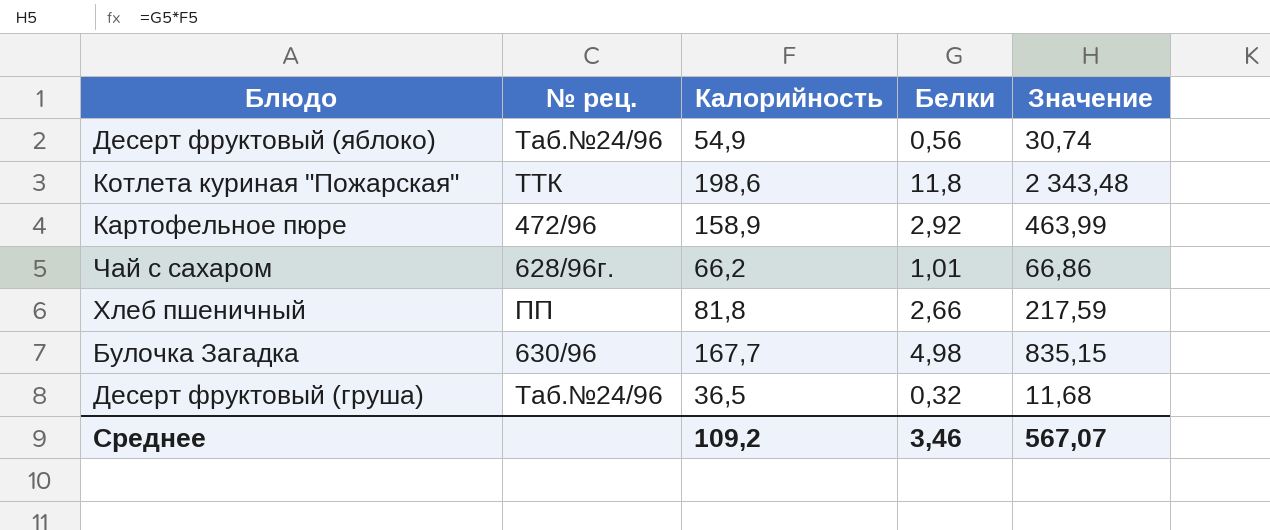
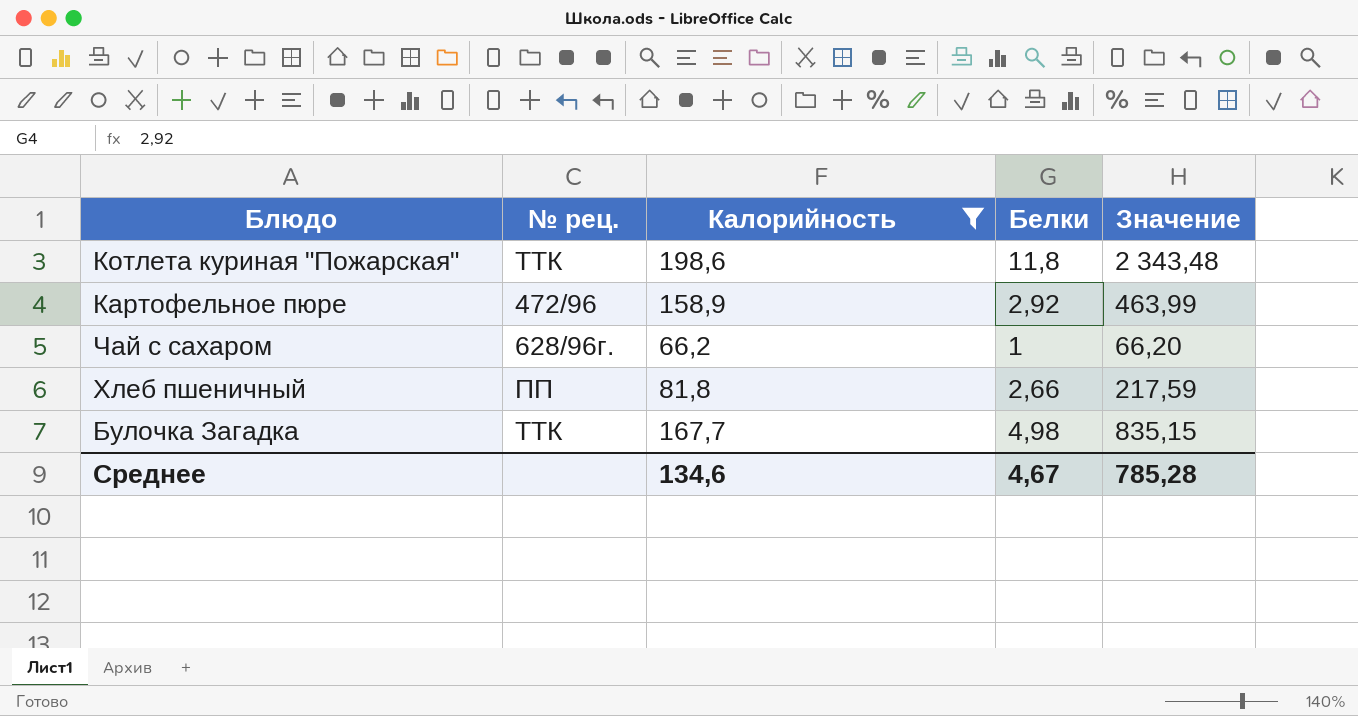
filter: none -> Калорийность >= 66,2
Чай с сахаром | Белки: 1,01 -> 1
Чай с сахаром | Значение: 66,86 -> 66,20
Булочка Загадка | № рец.: 630/96 -> ТТК
Среднее | Калорийность: 109,2 -> 134,6
Среднее | Белки: 3,46 -> 4,67
Среднее | Значение: 567,07 -> 785,28

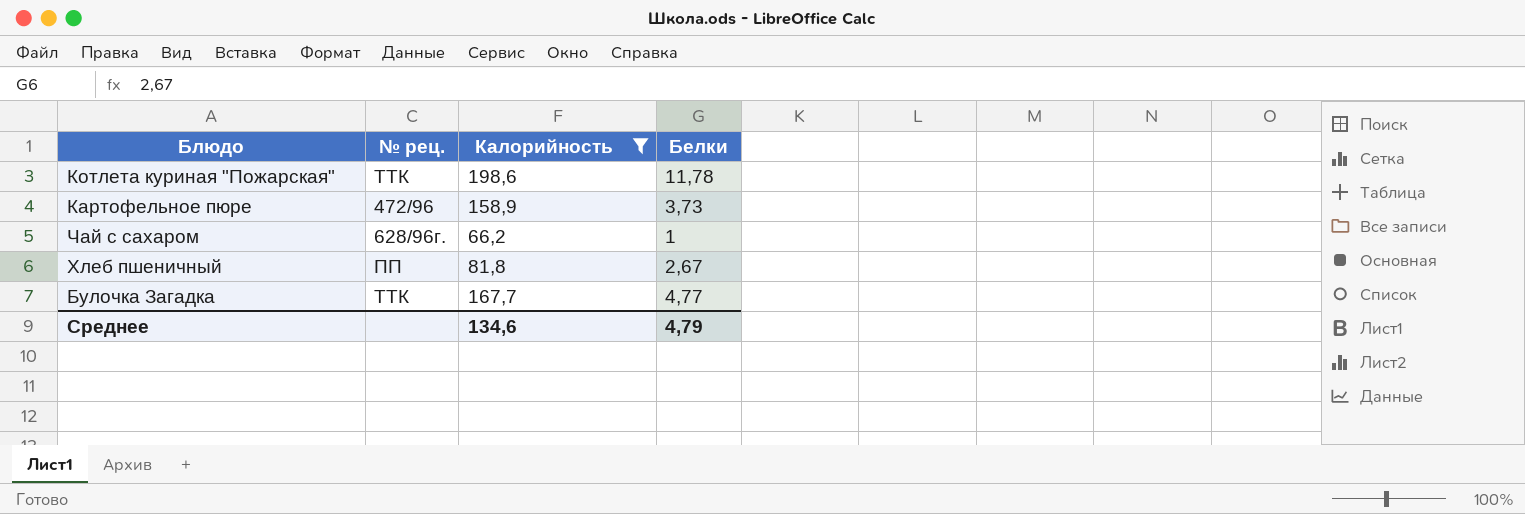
column Значение | formula: [Калорийность] * [Белки] -> none
Котлета куриная "Пожарская" | Белки: 11,8 -> 11,78
Картофельное пюре | Белки: 2,92 -> 3,73
Хлеб пшеничный | Белки: 2,66 -> 2,67
Булочка Загадка | Белки: 4,98 -> 4,77
Среднее | Белки: 4,67 -> 4,79

